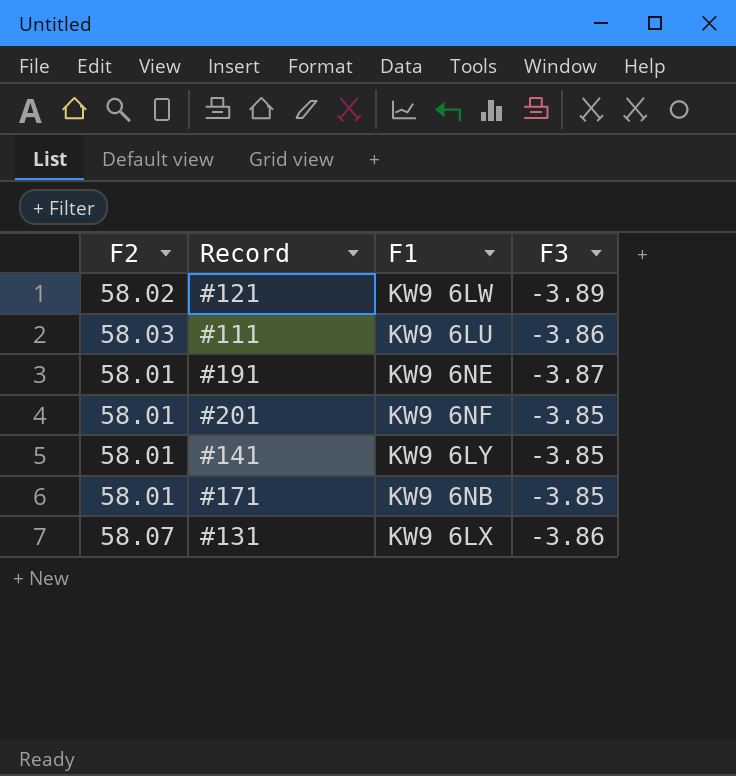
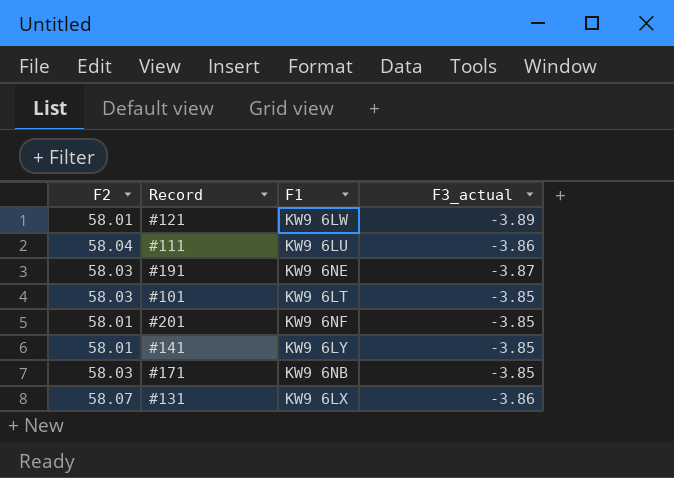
column name: F3 -> F3_actual
#121 | F2: 58.02 -> 58.01
#111 | F2: 58.03 -> 58.04
#191 | F2: 58.01 -> 58.03
row #101: none -> 58.03 | KW9 6LT | -3.85
#171 | F2: 58.01 -> 58.03

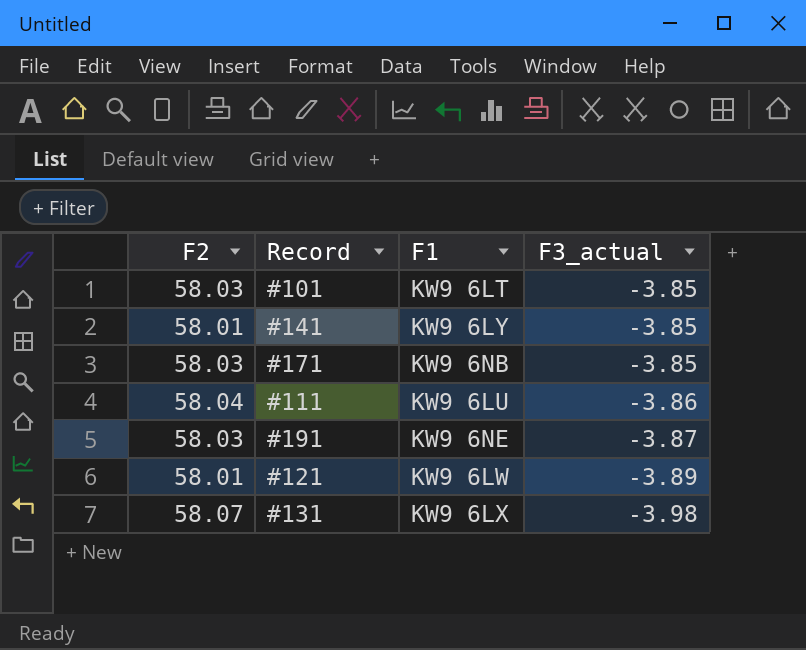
row order: none -> F3_actual descending
row #201: 58.01 | KW9 6NF | -3.85 -> none
#131 | F3_actual: -3.86 -> -3.98

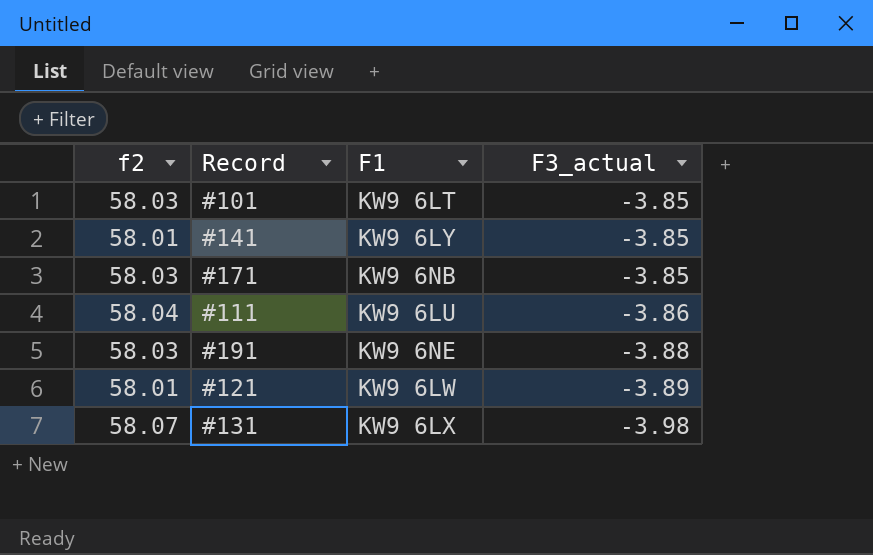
column name: F2 -> f2
#191 | F3_actual: -3.87 -> -3.88

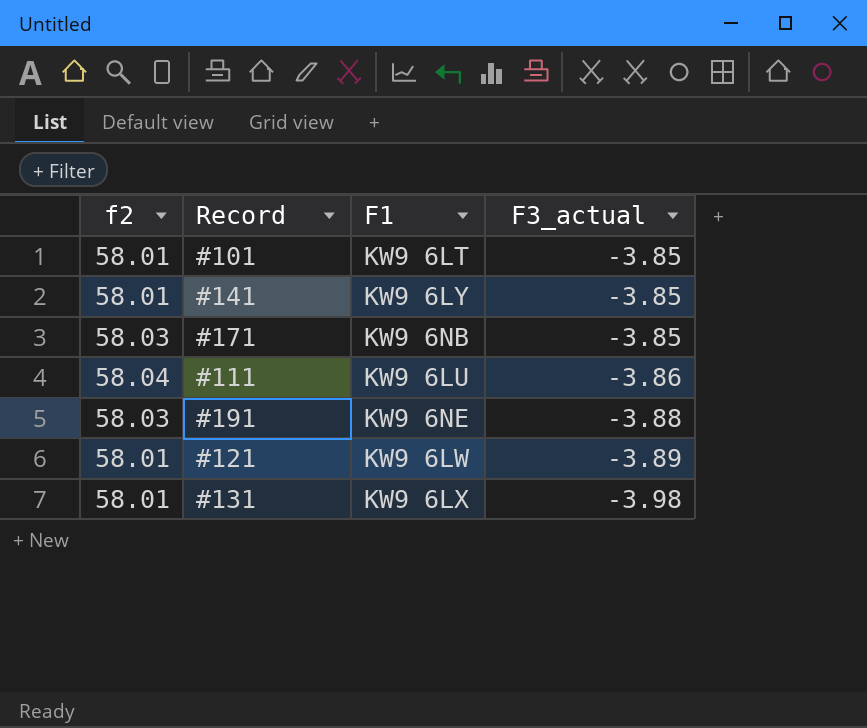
#101 | f2: 58.03 -> 58.01
#131 | f2: 58.07 -> 58.01

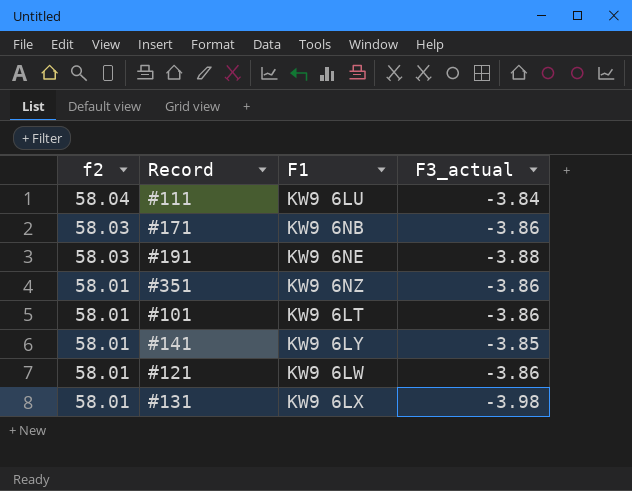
row order: F3_actual descending -> f2 descending
#111 | F3_actual: -3.86 -> -3.84
#171 | F3_actual: -3.85 -> -3.86
row #351: none -> 58.01 | KW9 6NZ | -3.86
#101 | F3_actual: -3.85 -> -3.86
#121 | F3_actual: -3.89 -> -3.86

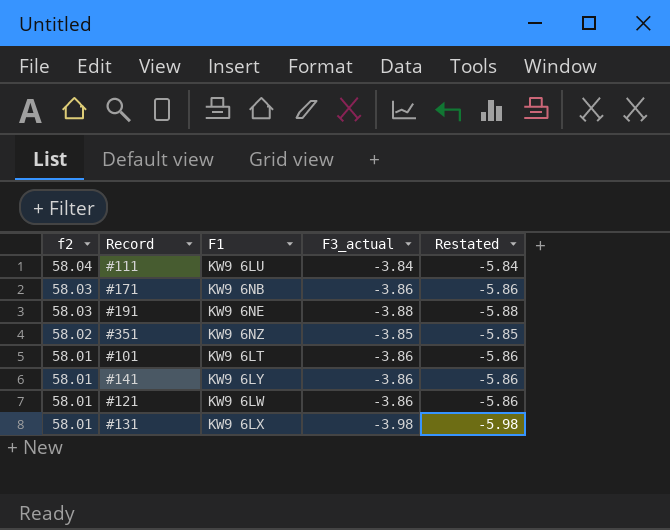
column Restated | formula: none -> [F3_actual] - 2
#351 | f2: 58.01 -> 58.02
#351 | F3_actual: -3.86 -> -3.85
#141 | F3_actual: -3.85 -> -3.86

